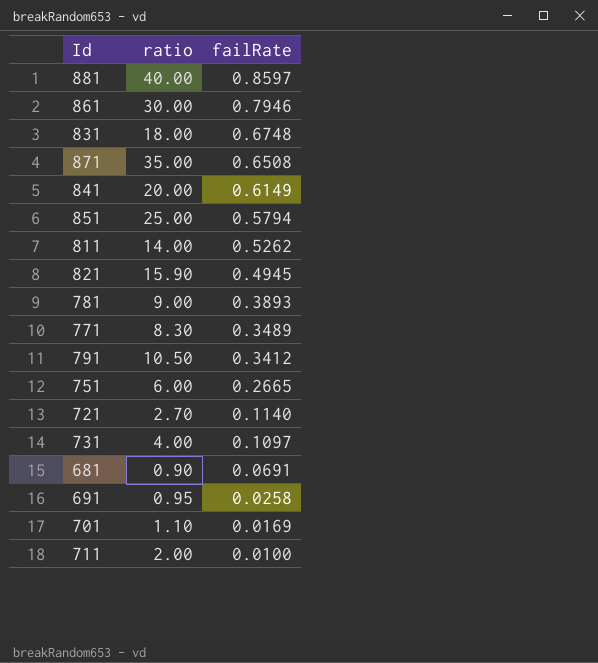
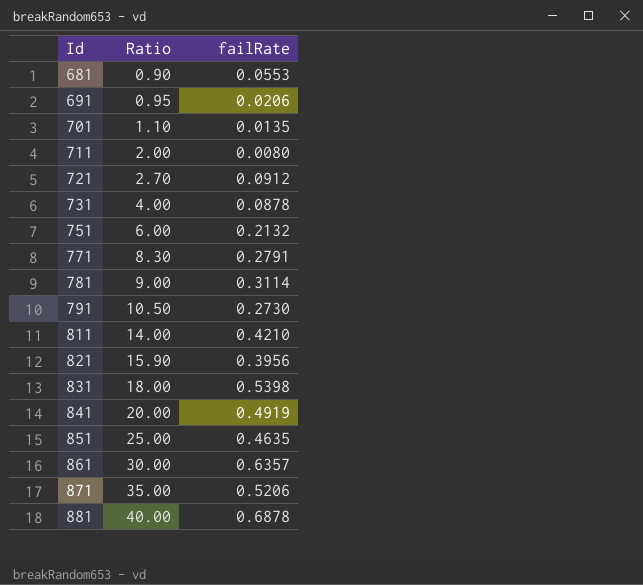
row order: failRate descending -> Id ascending
column name: ratio -> Ratio
681 | failRate: 0.0691 -> 0.0553
691 | failRate: 0.0258 -> 0.0206
701 | failRate: 0.0169 -> 0.0135
711 | failRate: 0.0100 -> 0.0080
721 | failRate: 0.1140 -> 0.0912
731 | failRate: 0.1097 -> 0.0878
751 | failRate: 0.2665 -> 0.2132
771 | failRate: 0.3489 -> 0.2791
781 | failRate: 0.3893 -> 0.3114
791 | failRate: 0.3412 -> 0.2730
811 | failRate: 0.5262 -> 0.4210
821 | failRate: 0.4945 -> 0.3956
831 | failRate: 0.6748 -> 0.5398
841 | failRate: 0.6149 -> 0.4919
851 | failRate: 0.5794 -> 0.4635
861 | failRate: 0.7946 -> 0.6357
871 | failRate: 0.6508 -> 0.5206
881 | failRate: 0.8597 -> 0.6878

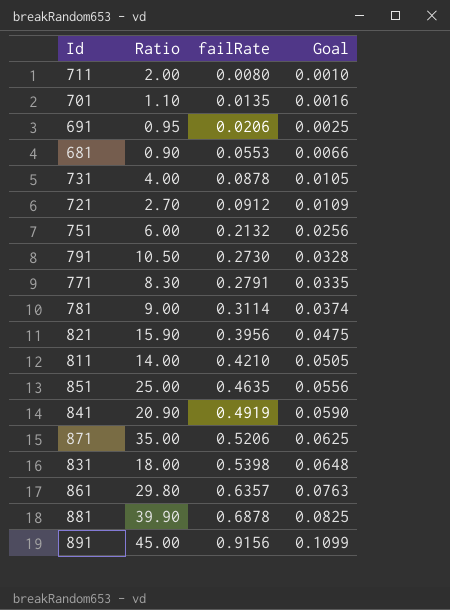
row order: Id ascending -> failRate ascending
column Goal | formula: none -> [failRate] * 0.12
841 | Ratio: 20.00 -> 20.90
861 | Ratio: 30.00 -> 29.80
881 | Ratio: 40.00 -> 39.90
row 891: none -> 45.00 | 0.9156 | 0.1099

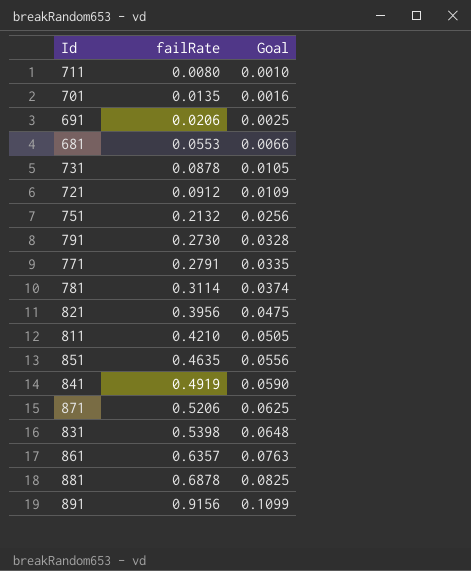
column Ratio | position: 2 -> none

